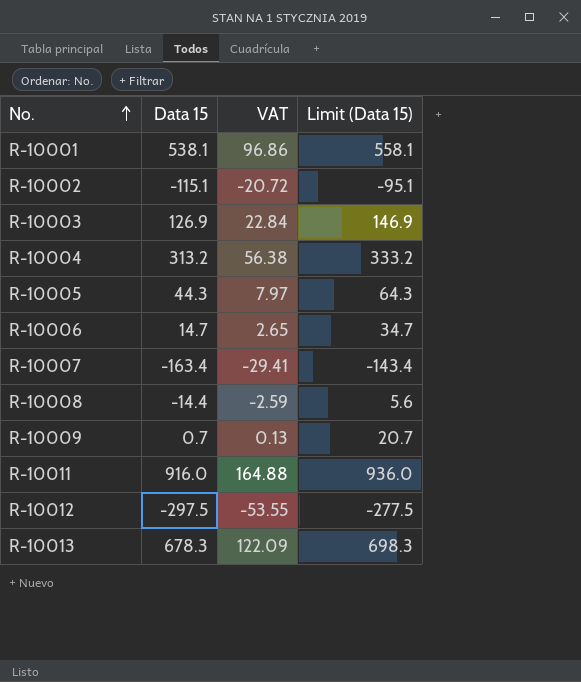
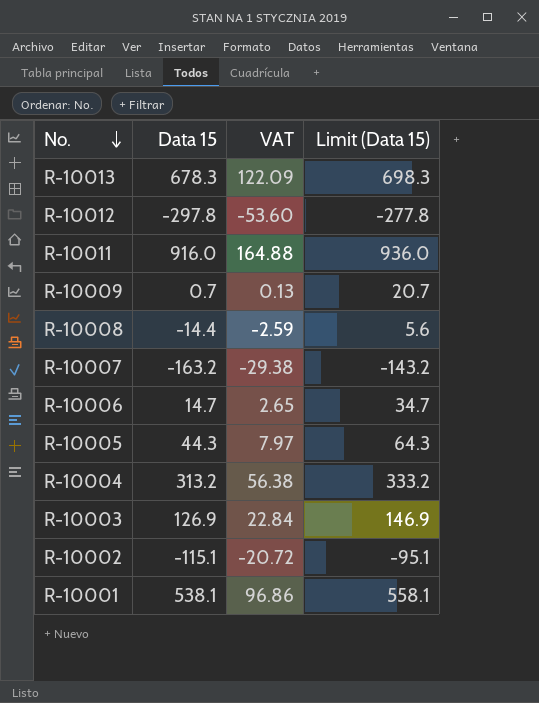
row order: No. ascending -> No. descending
R-10012 | Data 15: -297.5 -> -297.8
R-10012 | VAT: -53.55 -> -53.60
R-10012 | Limit (Data 15): -277.5 -> -277.8
R-10007 | Data 15: -163.4 -> -163.2
R-10007 | VAT: -29.41 -> -29.38
R-10007 | Limit (Data 15): -143.4 -> -143.2

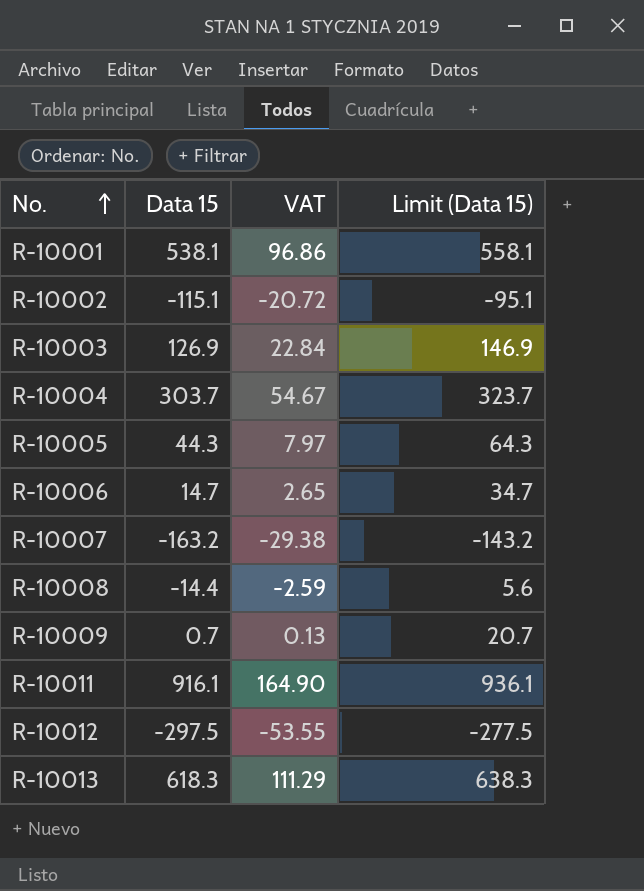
row order: No. descending -> No. ascending
R-10004 | Data 15: 313.2 -> 303.7
R-10004 | VAT: 56.38 -> 54.67
R-10004 | Limit (Data 15): 333.2 -> 323.7
R-10011 | Data 15: 916.0 -> 916.1
R-10011 | VAT: 164.88 -> 164.90
R-10011 | Limit (Data 15): 936.0 -> 936.1
R-10012 | Data 15: -297.8 -> -297.5
R-10012 | VAT: -53.60 -> -53.55
R-10012 | Limit (Data 15): -277.8 -> -277.5
R-10013 | Data 15: 678.3 -> 618.3
R-10013 | VAT: 122.09 -> 111.29
R-10013 | Limit (Data 15): 698.3 -> 638.3

